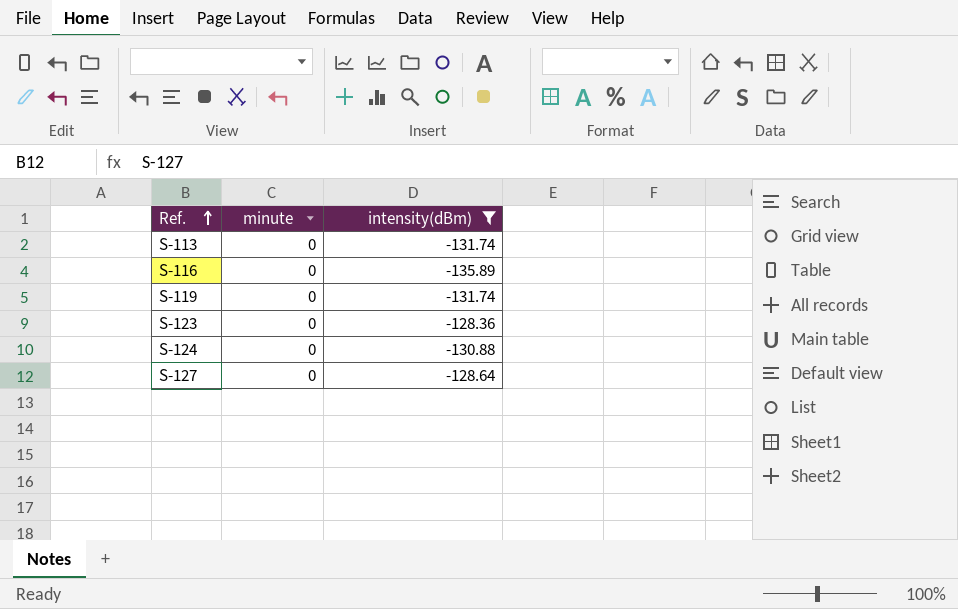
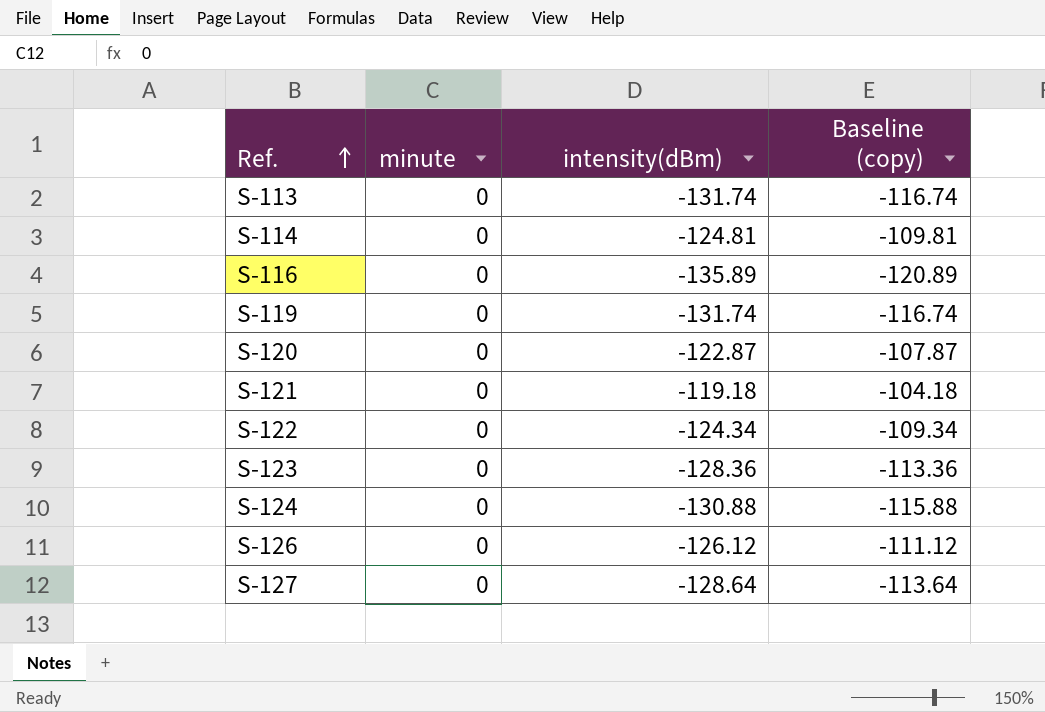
filter: intensity(dBm) <= -128.36 -> none
column Baseline (copy) | formula: none -> [intensity(dBm)] + 15

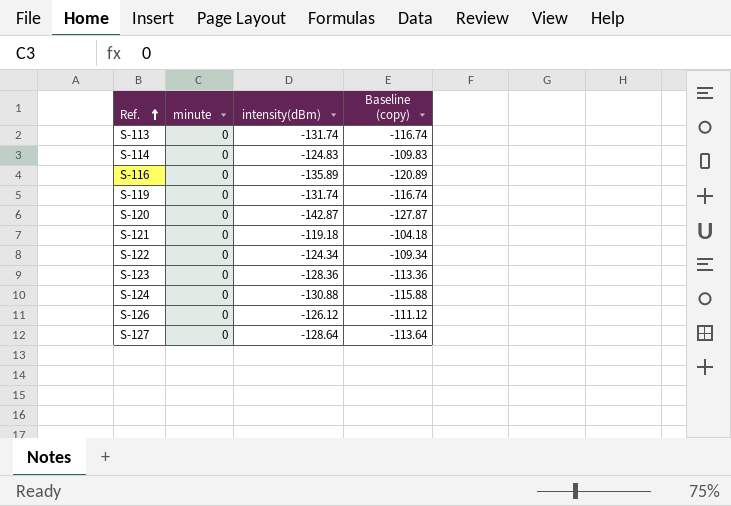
S-114 | intensity(dBm): -124.81 -> -124.83
S-114 | Baseline (copy): -109.81 -> -109.83
S-120 | intensity(dBm): -122.87 -> -142.87
S-120 | Baseline (copy): -107.87 -> -127.87

